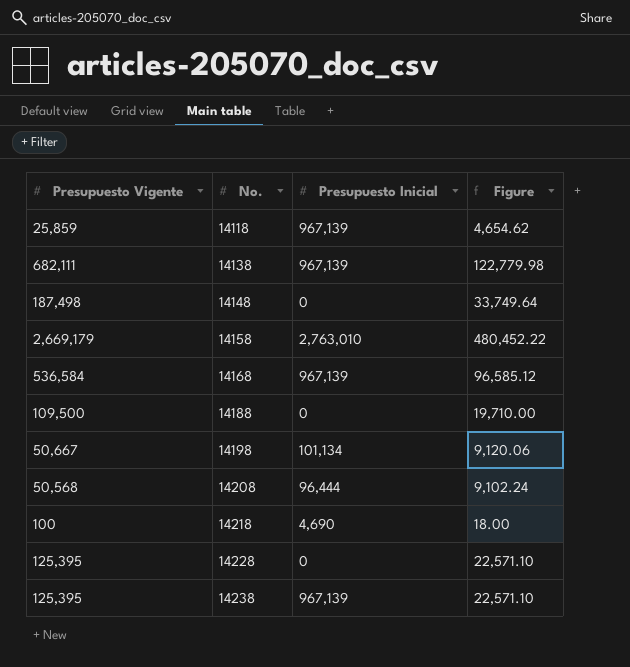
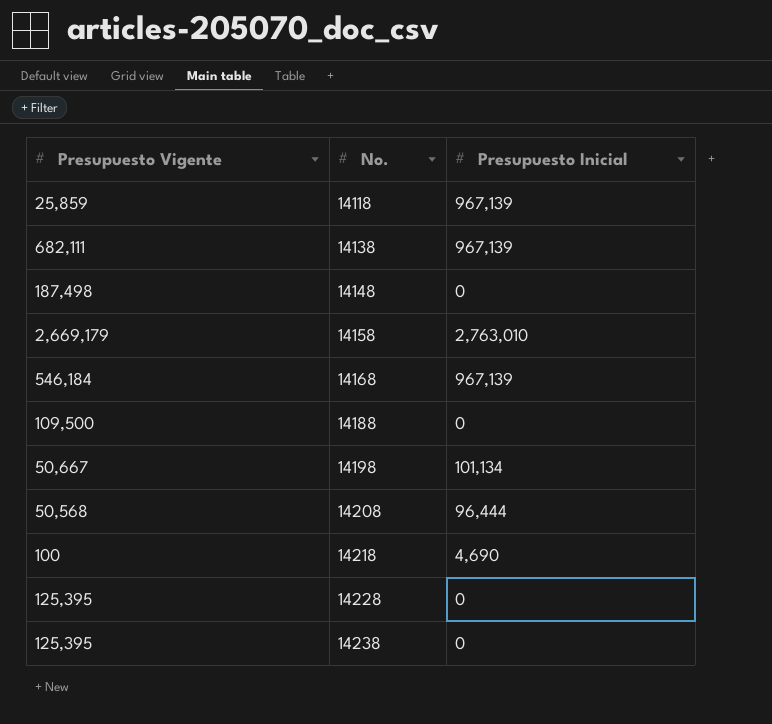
column Figure | formula: [Presupuesto Vigente] * 0.18 -> none
14168 | Presupuesto Vigente: 536,584 -> 546,184
14238 | Presupuesto Inicial: 967,139 -> 0

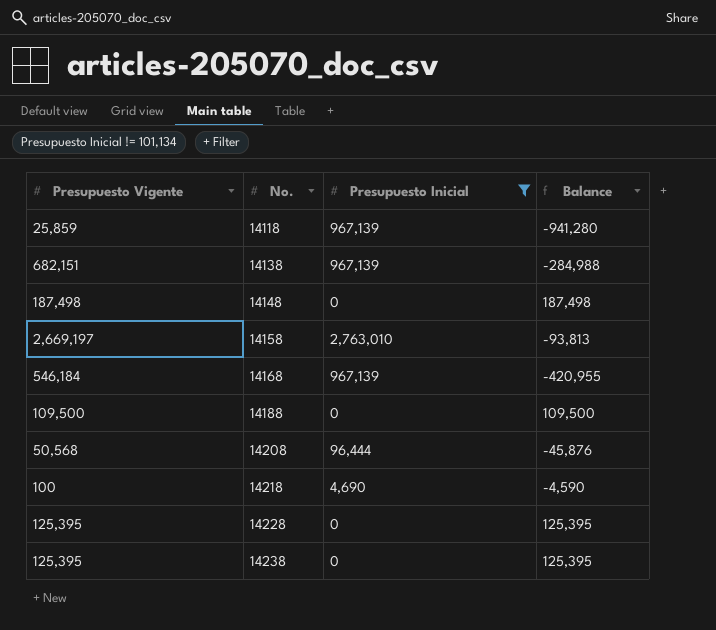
filter: none -> Presupuesto Inicial != 101,134
column Balance | formula: none -> [Presupuesto Vigente] - [Presupuesto Inicial]
14138 | Presupuesto Vigente: 682,111 -> 682,151
14158 | Presupuesto Vigente: 2,669,179 -> 2,669,197

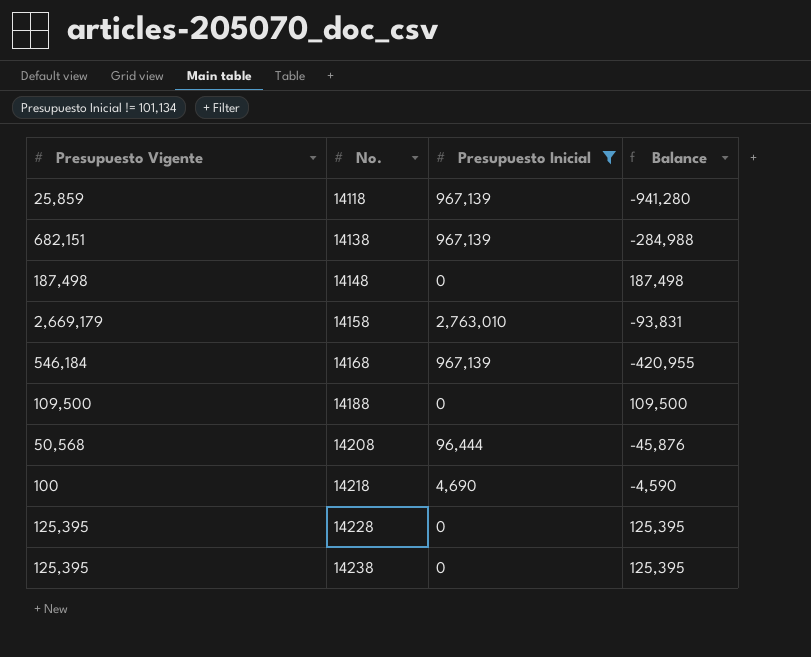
14158 | Presupuesto Vigente: 2,669,197 -> 2,669,179
14158 | Balance: -93,813 -> -93,831

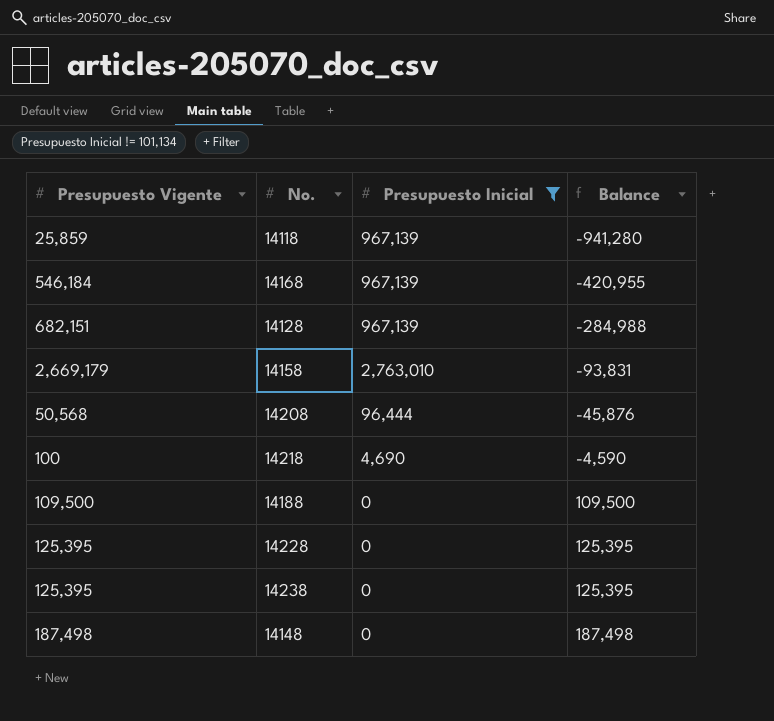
row order: No. ascending -> Balance ascending
row 14138: 682,151 | 967,139 | -284,988 -> none
row 14128: none -> 682,151 | 967,139 | -284,988

